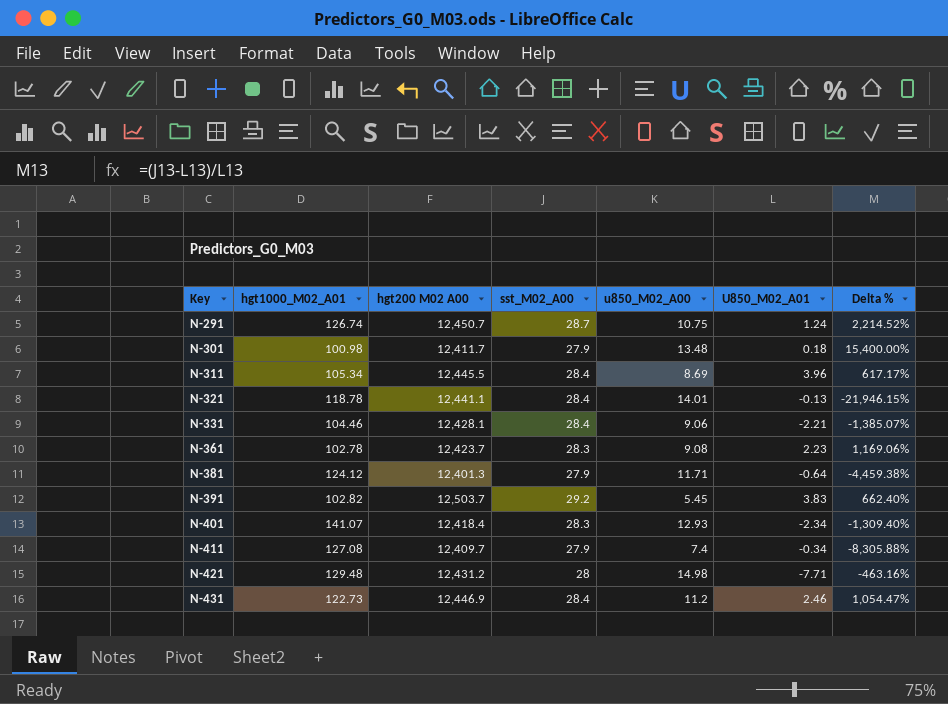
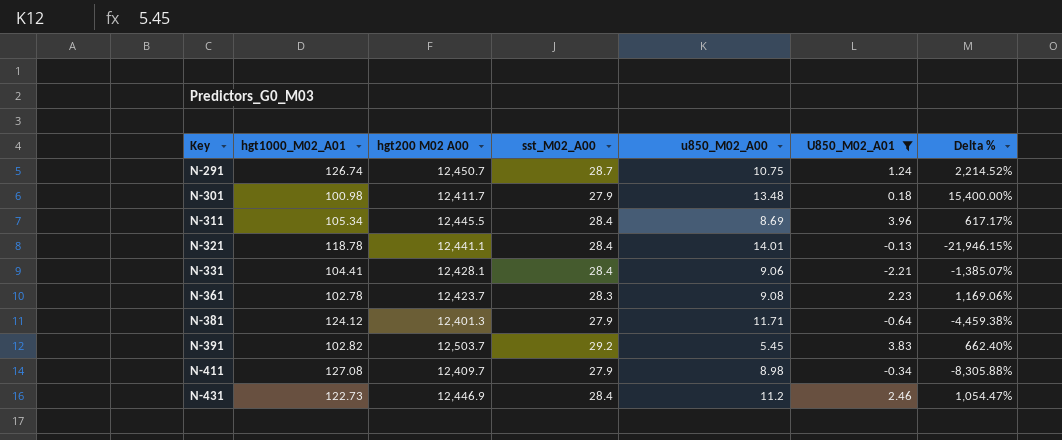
filter: none -> U850_M02_A01 >= -2.21
N-331 | hgt1000_M02_A01: 104.46 -> 104.41
N-411 | u850_M02_A00: 7.4 -> 8.98

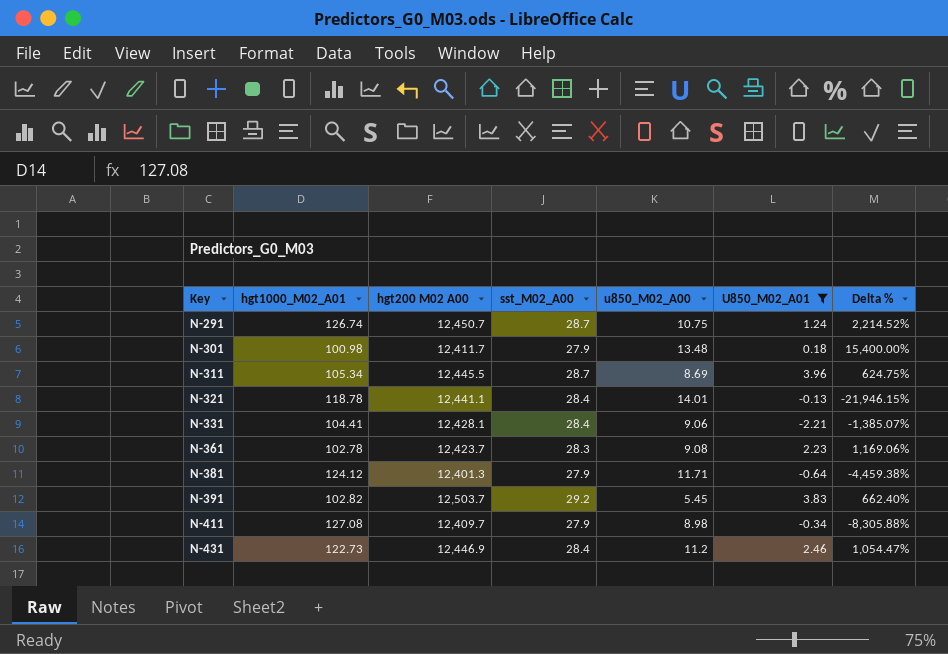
N-311 | sst_M02_A00: 28.4 -> 28.7
N-311 | Delta %: 617.17% -> 624.75%

